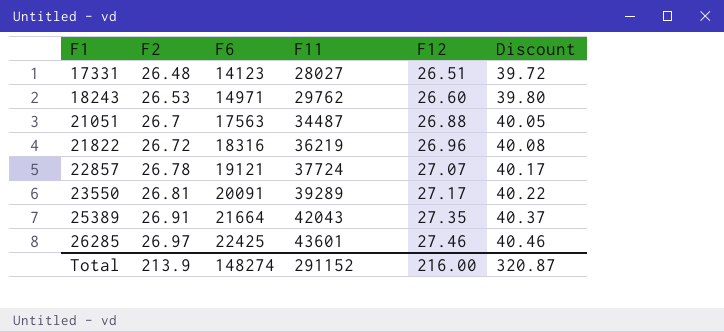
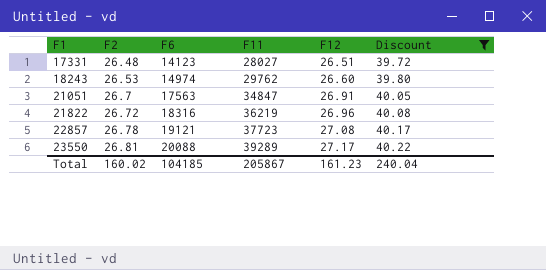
filter: none -> Discount <= 40.22
18243 | F6: 14971 -> 14974
21051 | F11: 34487 -> 34847
21051 | F12: 26.88 -> 26.91
22857 | F11: 37724 -> 37723
22857 | F12: 27.07 -> 27.08
23550 | F6: 20091 -> 20088
Total | F2: 213.9 -> 160.02
Total | F6: 148274 -> 104185
Total | F11: 291152 -> 205867
Total | F12: 216.00 -> 161.23
Total | Discount: 320.87 -> 240.04

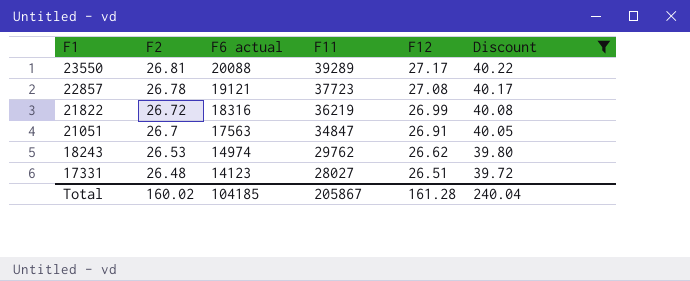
row order: F1 ascending -> F1 descending
column name: F6 -> F6 actual
21822 | F12: 26.96 -> 26.99
18243 | F12: 26.60 -> 26.62
Total | F12: 161.23 -> 161.28

